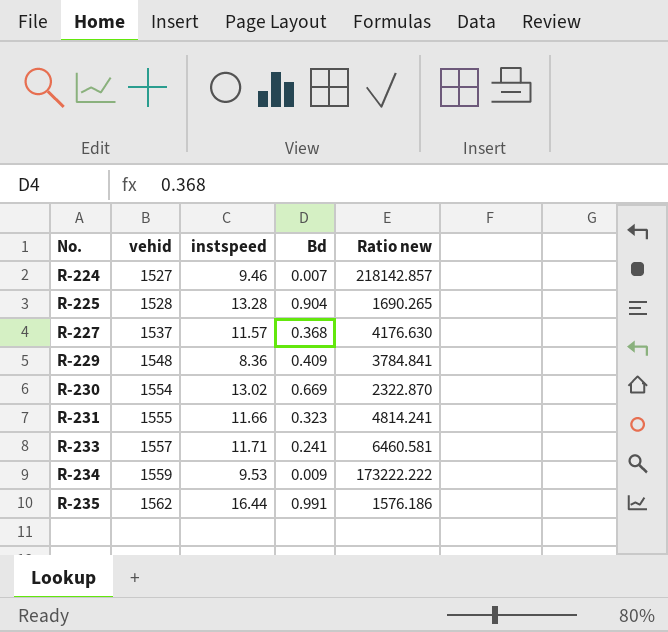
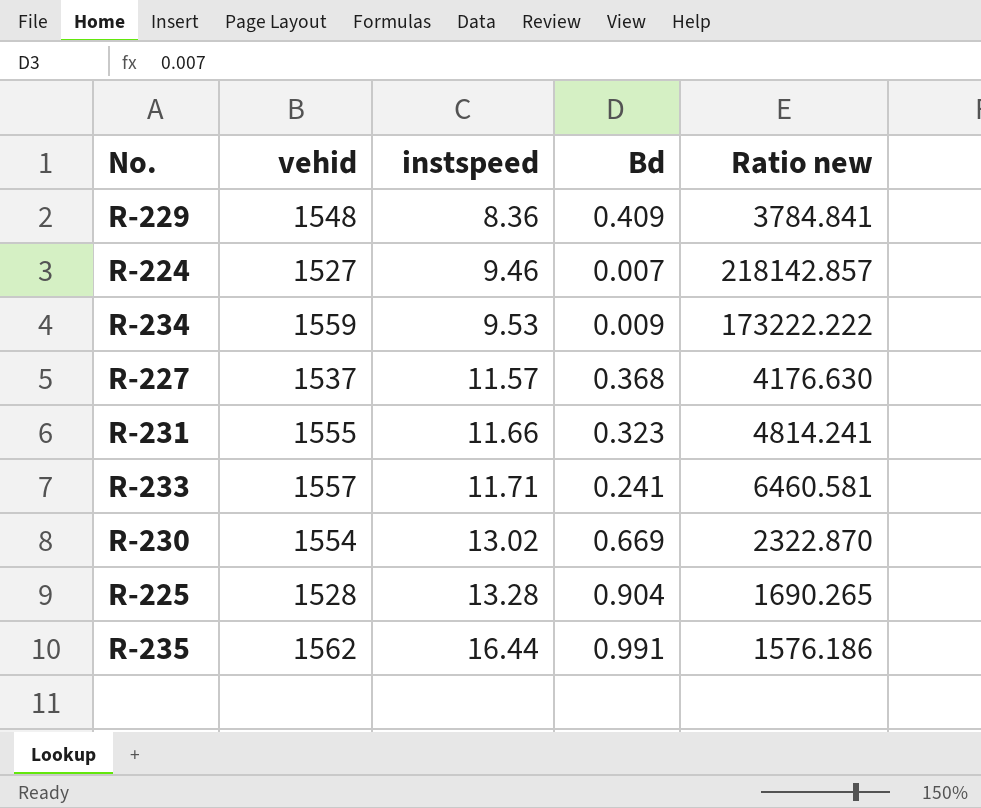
row order: No. ascending -> instspeed ascending

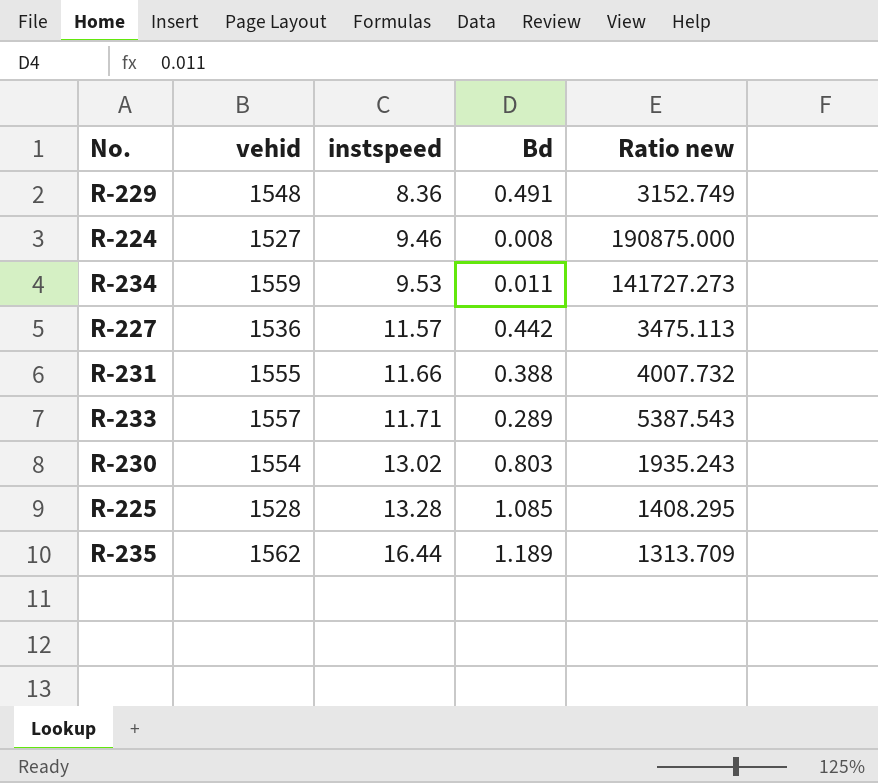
R-229 | Bd: 0.409 -> 0.491
R-229 | Ratio new: 3784.841 -> 3152.749
R-224 | Bd: 0.007 -> 0.008
R-224 | Ratio new: 218142.857 -> 190875.000
R-234 | Bd: 0.009 -> 0.011
R-234 | Ratio new: 173222.222 -> 141727.273
R-227 | vehid: 1537 -> 1536
R-227 | Bd: 0.368 -> 0.442
R-227 | Ratio new: 4176.630 -> 3475.113
R-231 | Bd: 0.323 -> 0.388
R-231 | Ratio new: 4814.241 -> 4007.732
R-233 | Bd: 0.241 -> 0.289
R-233 | Ratio new: 6460.581 -> 5387.543
R-230 | Bd: 0.669 -> 0.803
R-230 | Ratio new: 2322.870 -> 1935.243
R-225 | Bd: 0.904 -> 1.085
R-225 | Ratio new: 1690.265 -> 1408.295
R-235 | Bd: 0.991 -> 1.189
R-235 | Ratio new: 1576.186 -> 1313.709

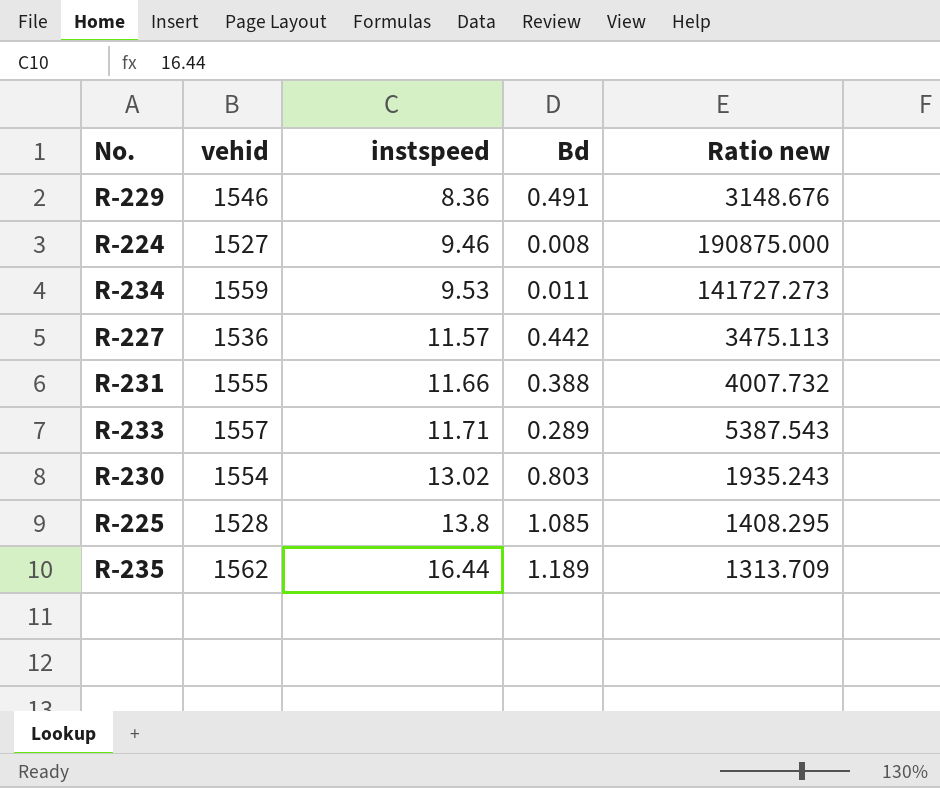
R-229 | vehid: 1548 -> 1546
R-229 | Ratio new: 3152.749 -> 3148.676
R-225 | instspeed: 13.28 -> 13.8

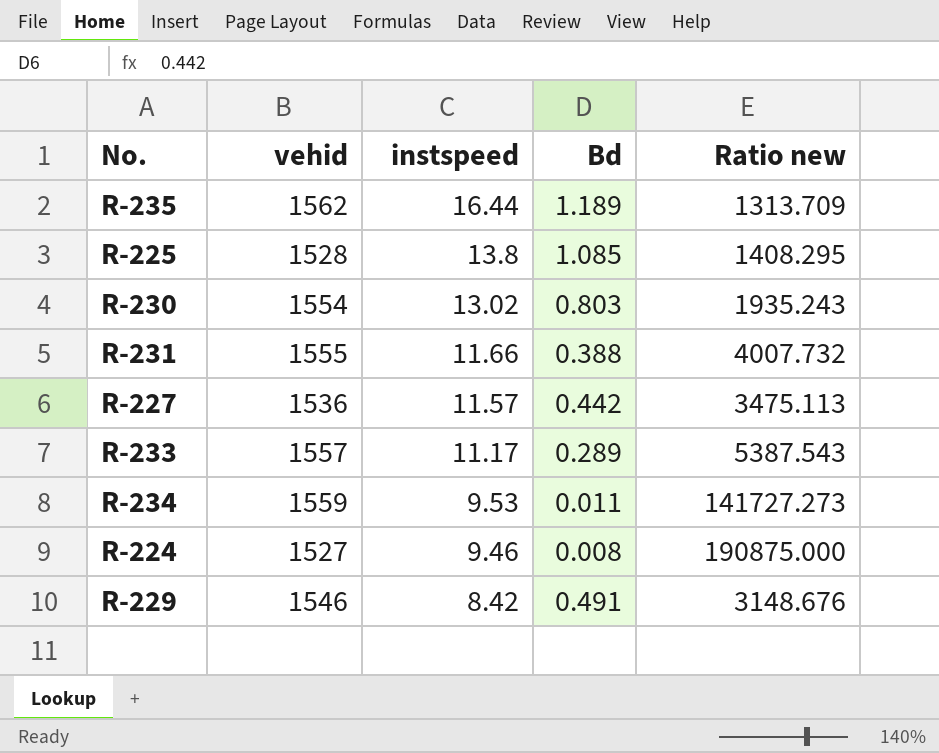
row order: instspeed ascending -> instspeed descending
R-233 | instspeed: 11.71 -> 11.17
R-229 | instspeed: 8.36 -> 8.42

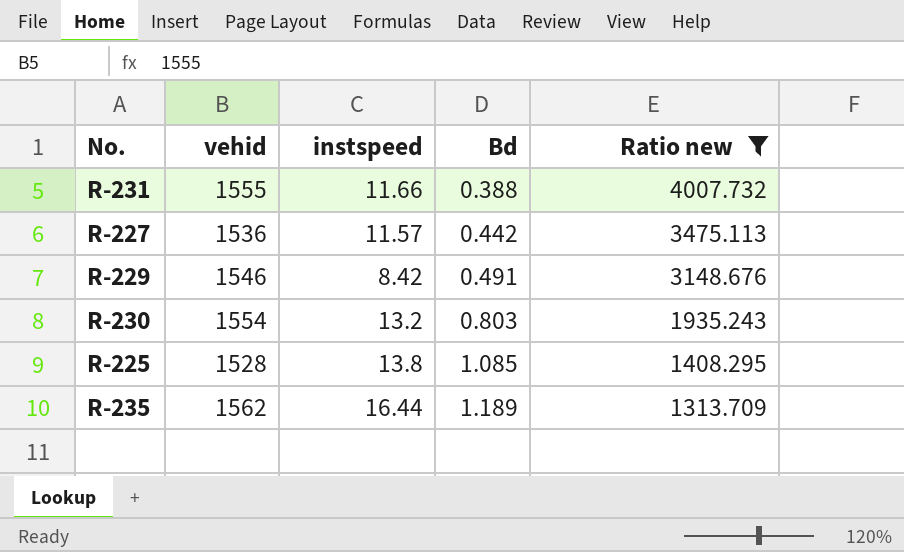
filter: none -> Ratio new <= 4007.732
row order: instspeed descending -> Bd ascending
R-230 | instspeed: 13.02 -> 13.2

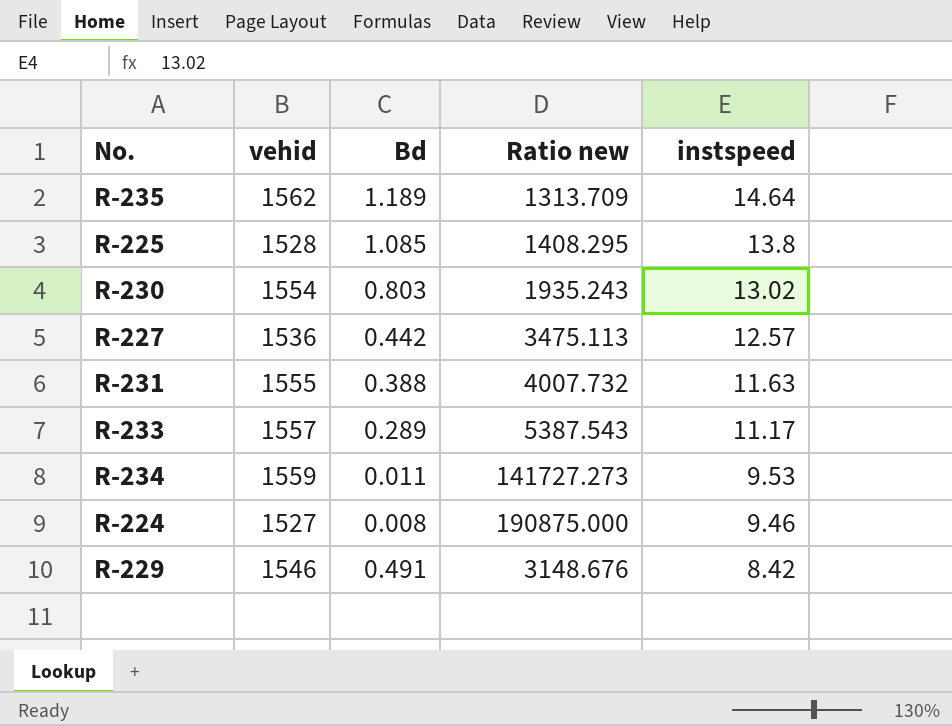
filter: Ratio new <= 4007.732 -> none
row order: Bd ascending -> instspeed descending
column instspeed | position: 3 -> 5
R-235 | instspeed: 16.44 -> 14.64
R-230 | instspeed: 13.2 -> 13.02
R-227 | instspeed: 11.57 -> 12.57
R-231 | instspeed: 11.66 -> 11.63

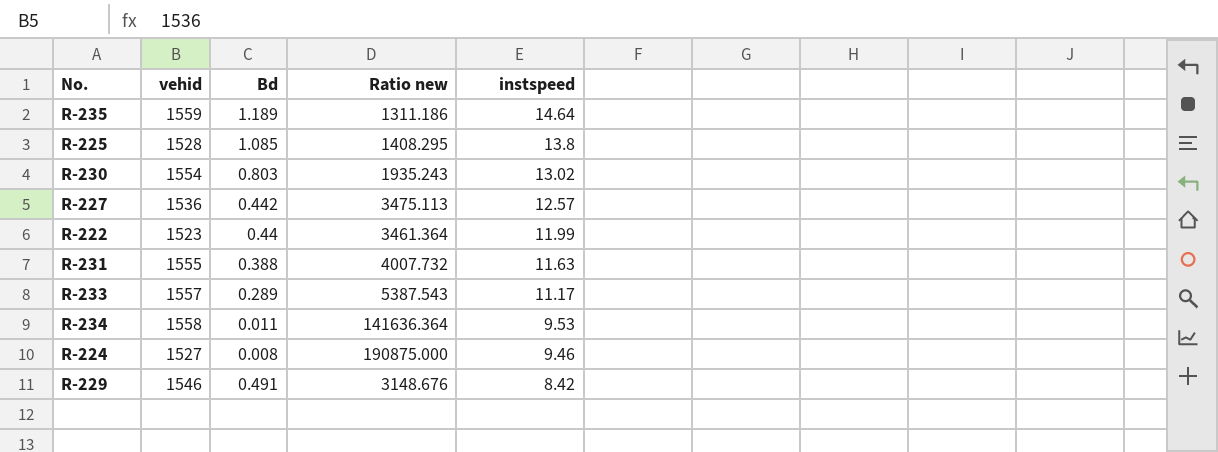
R-235 | vehid: 1562 -> 1559
R-235 | Ratio new: 1313.709 -> 1311.186
row R-222: none -> 1523 | 0.44 | 3461.364 | 11.99
R-234 | vehid: 1559 -> 1558
R-234 | Ratio new: 141727.273 -> 141636.364

